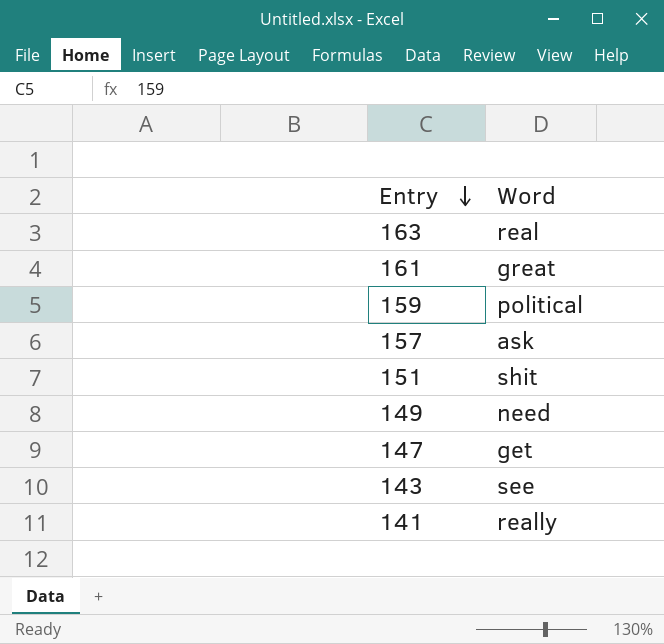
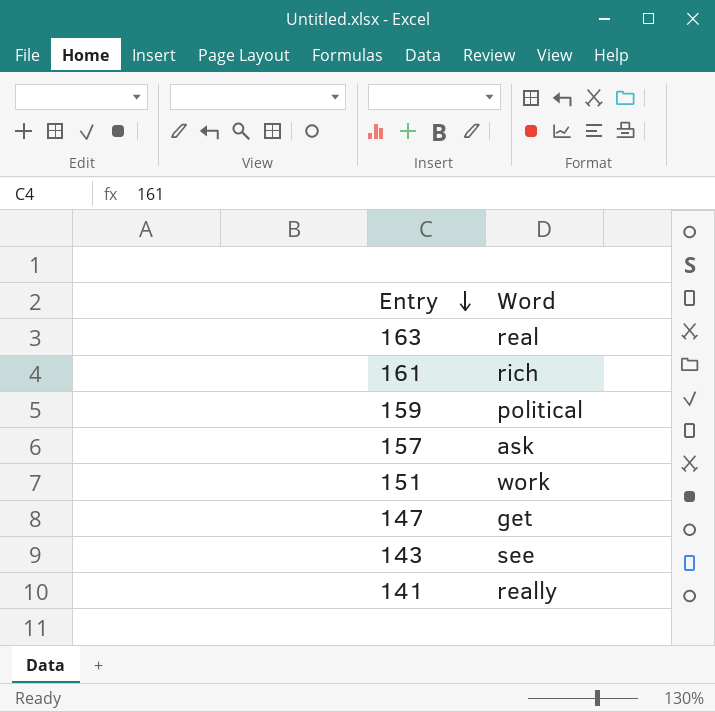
row 149: need -> none
161 | Word: great -> rich
151 | Word: shit -> work

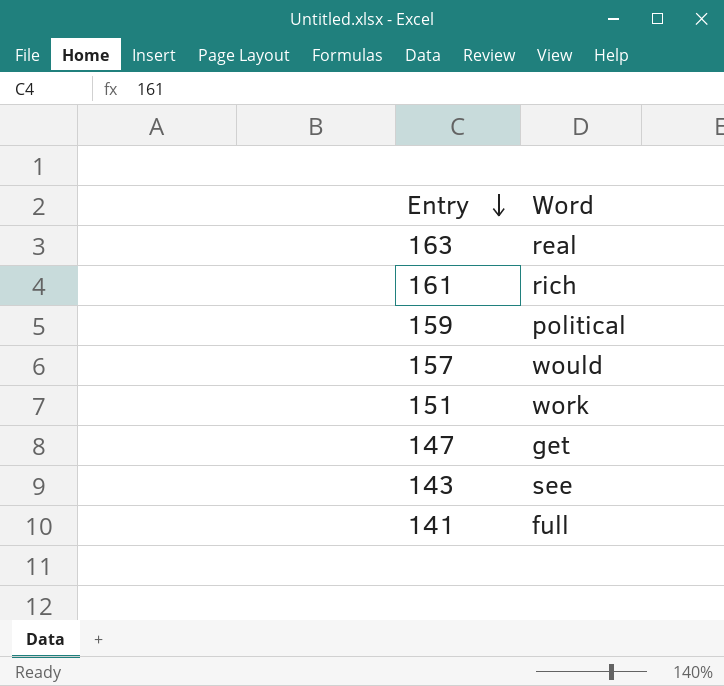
157 | Word: ask -> would
141 | Word: really -> full

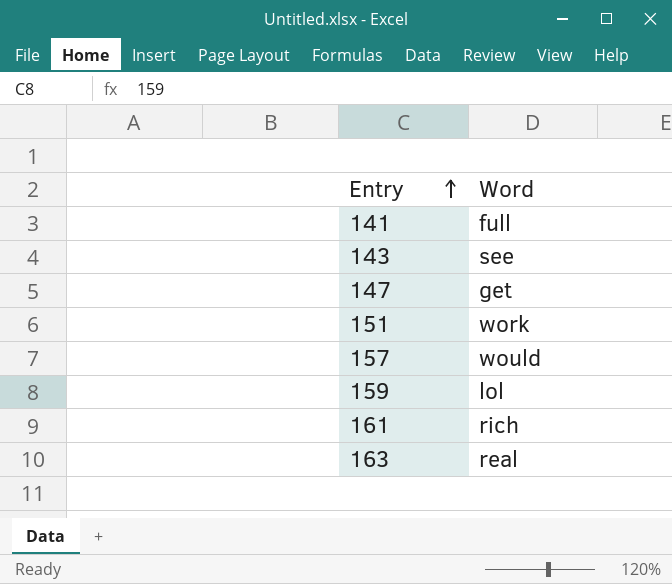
row order: Entry descending -> Entry ascending
159 | Word: political -> lol

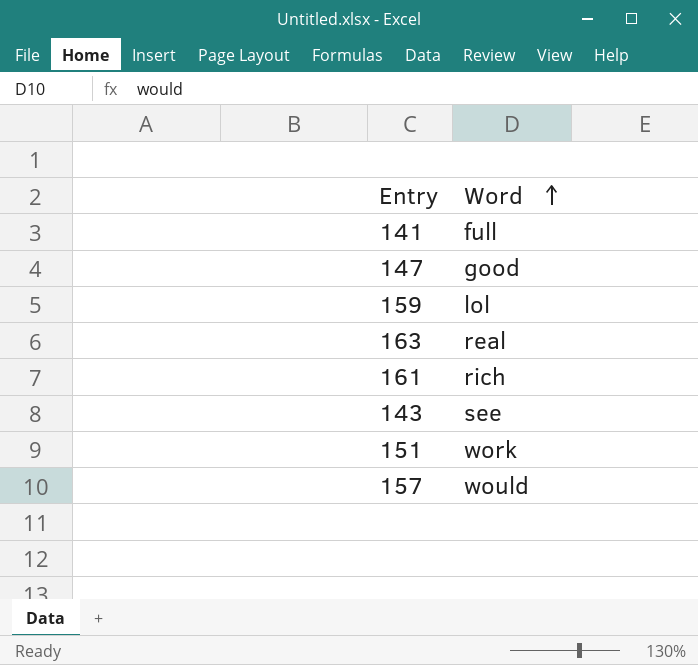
row order: Entry ascending -> Word ascending
147 | Word: get -> good

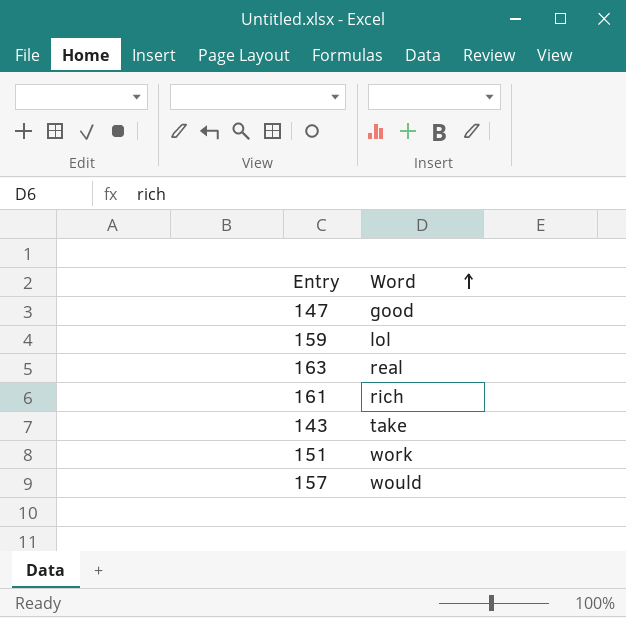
row 141: full -> none
143 | Word: see -> take

